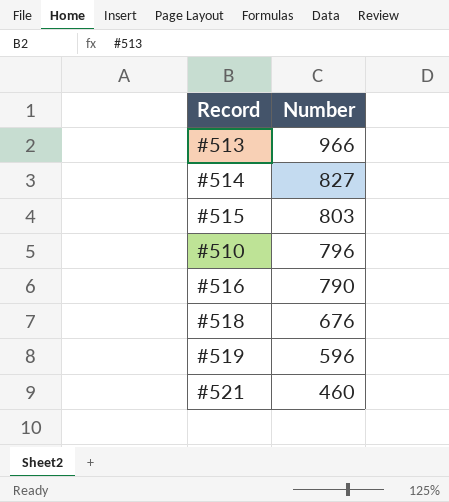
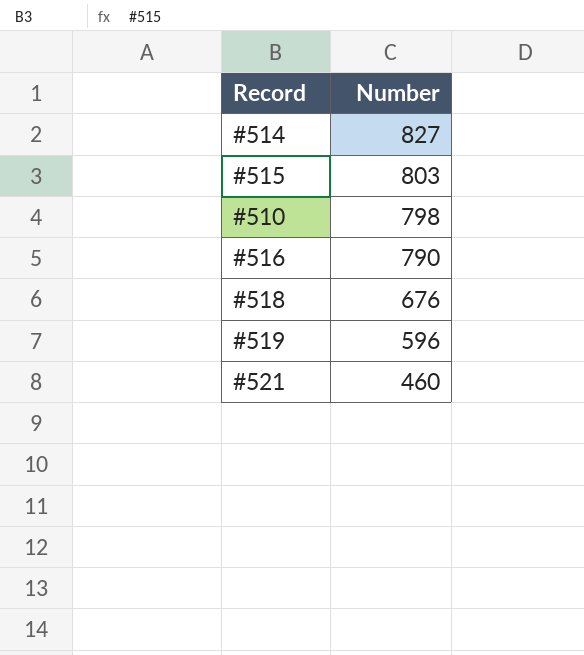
row #513: 966 -> none
#510 | Number: 796 -> 798

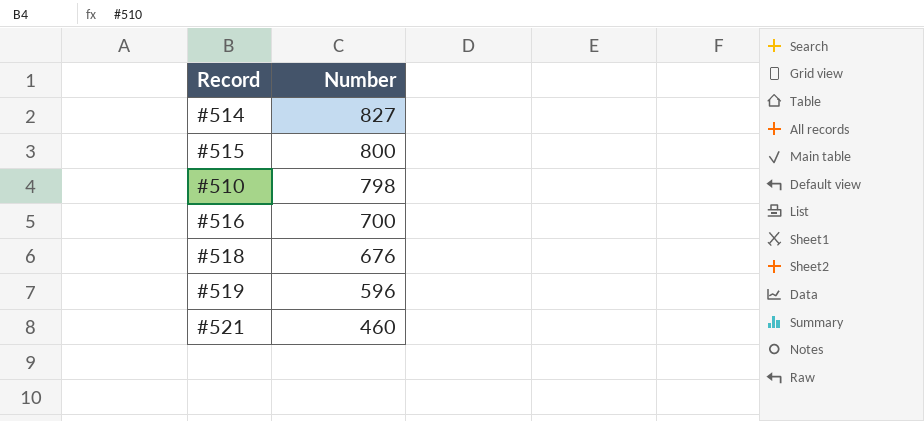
#515 | Number: 803 -> 800
#516 | Number: 790 -> 700

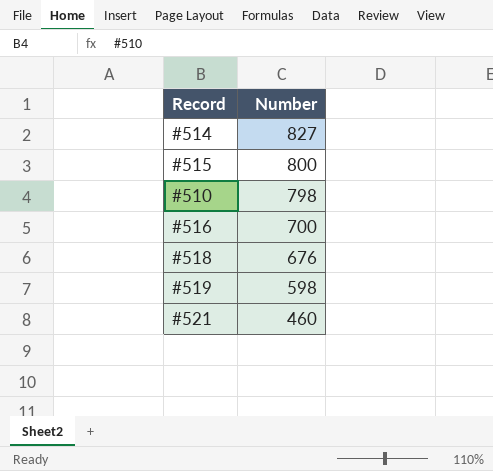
#519 | Number: 596 -> 598

